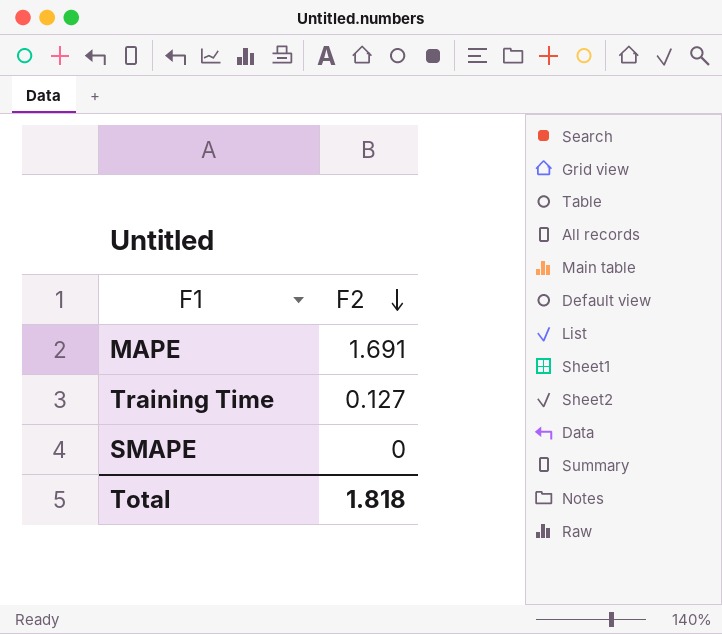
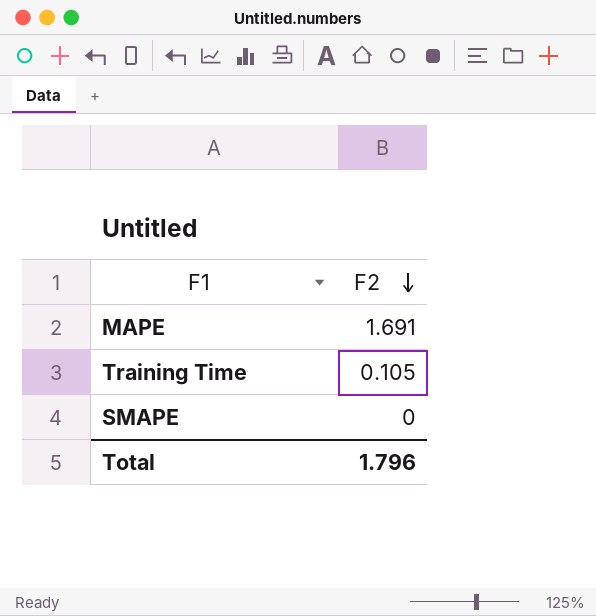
Training Time | F2: 0.127 -> 0.105
Total | F2: 1.818 -> 1.796

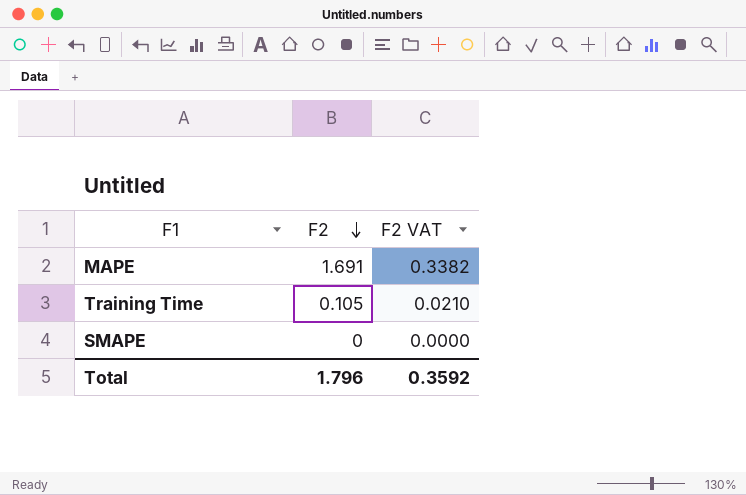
column F2 VAT | formula: none -> [F2] * 0.2

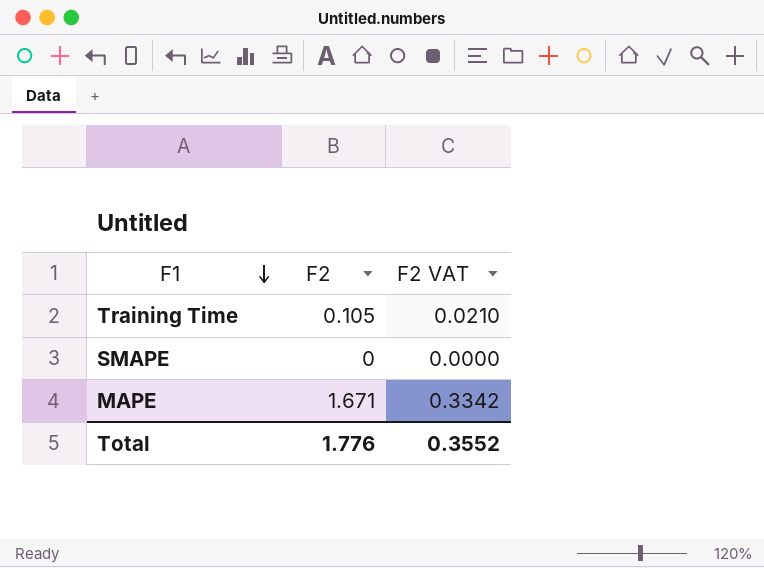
row order: F2 descending -> F1 descending
MAPE | F2: 1.691 -> 1.671
MAPE | F2 VAT: 0.3382 -> 0.3342
Total | F2: 1.796 -> 1.776
Total | F2 VAT: 0.3592 -> 0.3552

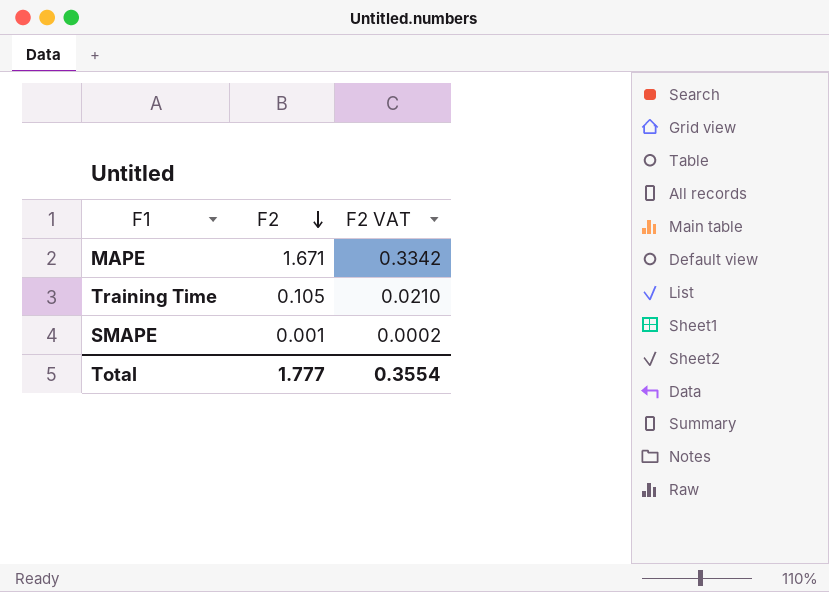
row order: F1 descending -> F2 descending
SMAPE | F2: 0 -> 0.001
SMAPE | F2 VAT: 0.0000 -> 0.0002
Total | F2: 1.776 -> 1.777
Total | F2 VAT: 0.3552 -> 0.3554

